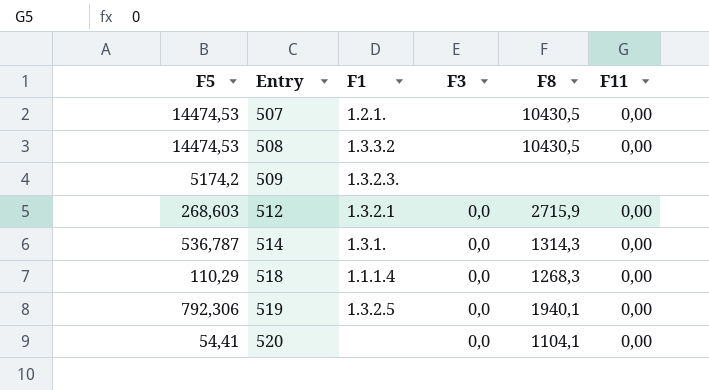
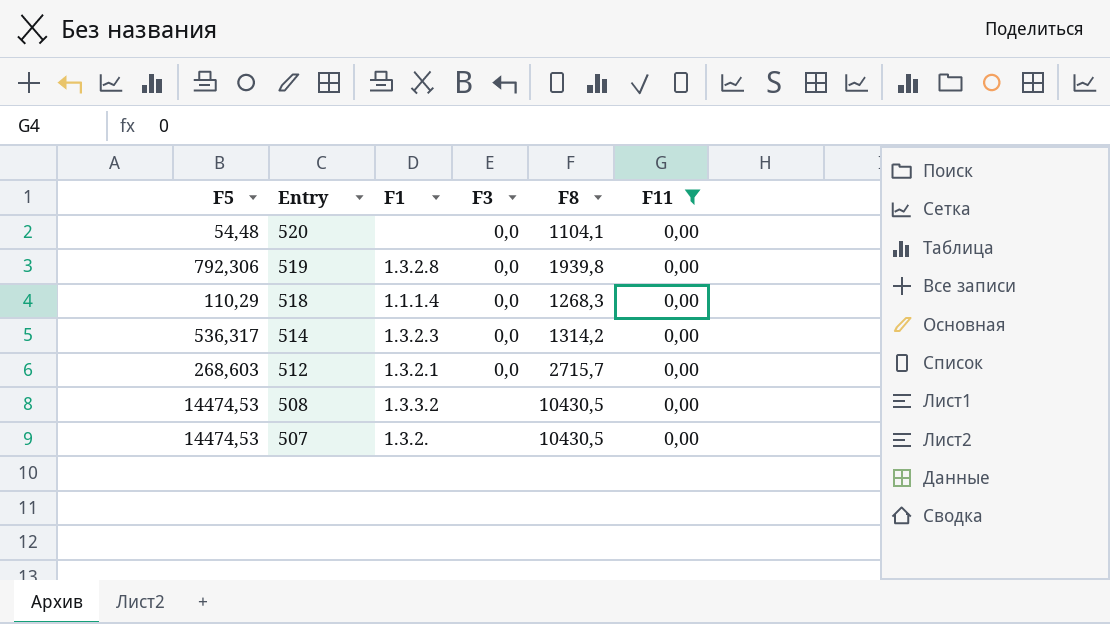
filter: none -> F11 = 0,00
row order: Entry ascending -> Entry descending
520 | F5: 54,41 -> 54,48
519 | F1: 1.3.2.5 -> 1.3.2.8
519 | F8: 1940,1 -> 1939,8
514 | F5: 536,787 -> 536,317
514 | F1: 1.3.1. -> 1.3.2.3
514 | F8: 1314,3 -> 1314,2
512 | F8: 2715,9 -> 2715,7
507 | F1: 1.2.1. -> 1.3.2.

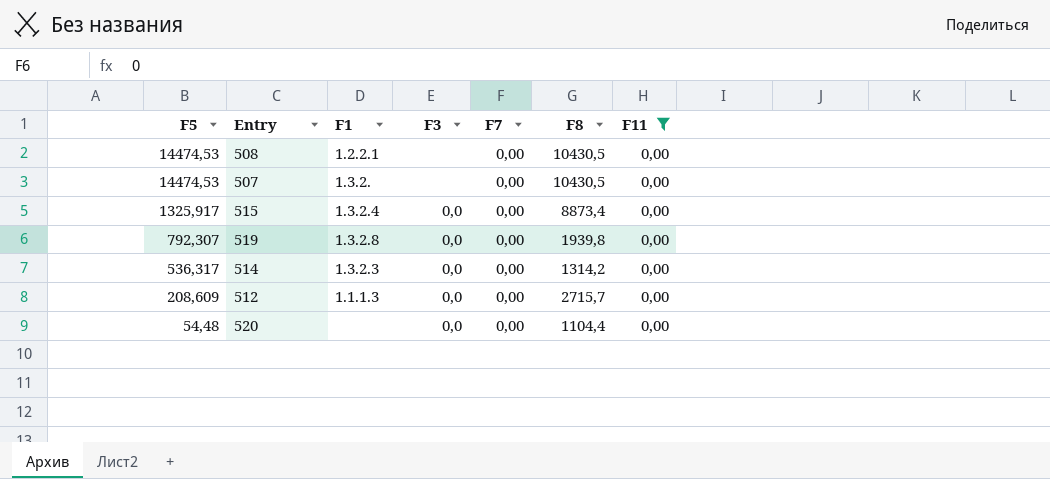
row order: Entry descending -> F5 descending
column F7 | position: none -> 5
row 518: 110,29 | 1.1.1.4 | 0,0 | 1268,3 | 0,00 -> none
508 | F1: 1.3.3.2 -> 1.2.2.1
row 515: none -> 1325,917 | 1.3.2.4 | 0,0 | 0,00 | 8873,4 | 0,00
519 | F5: 792,306 -> 792,307
512 | F5: 268,603 -> 208,609
512 | F1: 1.3.2.1 -> 1.1.1.3
520 | F8: 1104,1 -> 1104,4

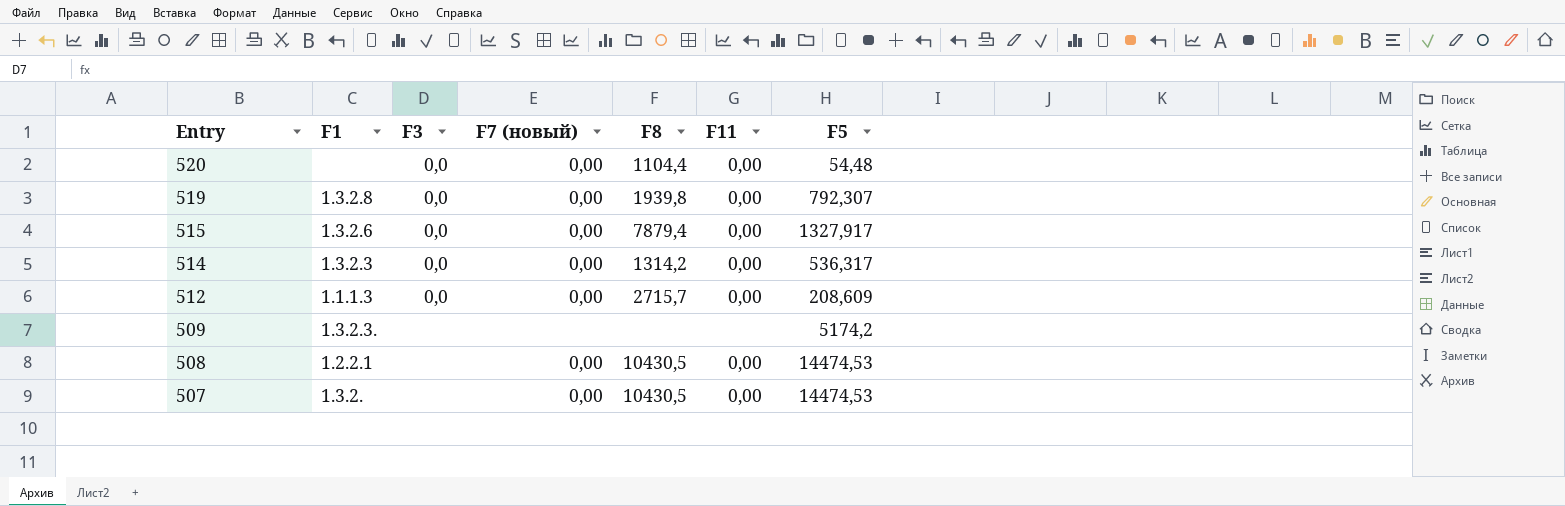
filter: F11 = 0,00 -> none
row order: F5 descending -> Entry descending
column name: F7 -> F7 (новый)
column F5 | position: 1 -> 7
515 | F1: 1.3.2.4 -> 1.3.2.6
515 | F8: 8873,4 -> 7879,4
515 | F5: 1325,917 -> 1327,917

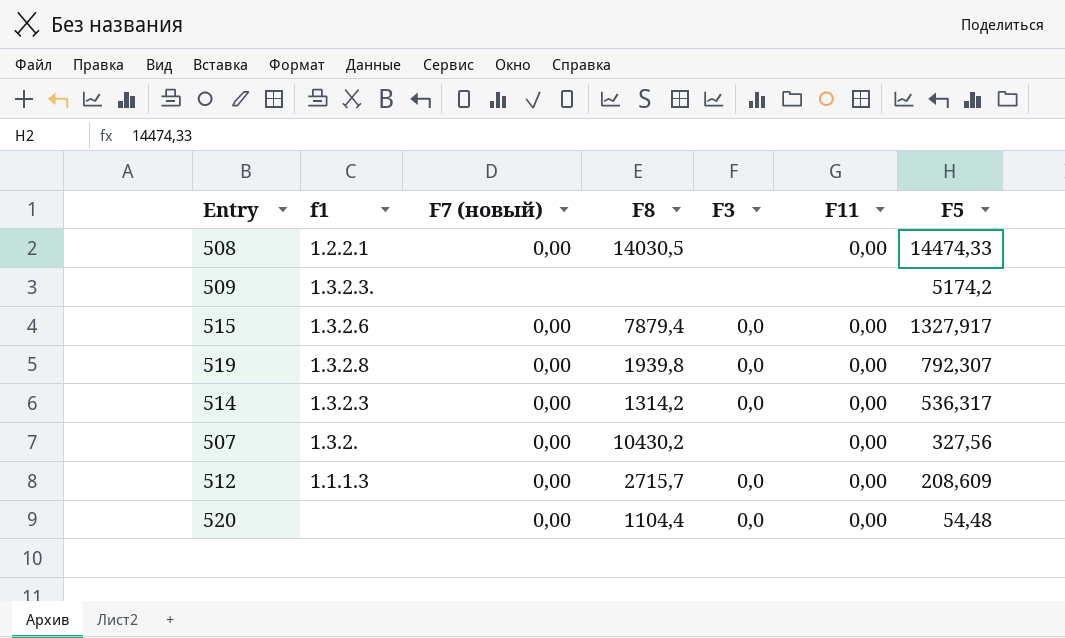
row order: Entry descending -> F5 descending
column name: F1 -> f1
column F3 | position: 3 -> 5
508 | F8: 10430,5 -> 14030,5
508 | F5: 14474,53 -> 14474,33
507 | F8: 10430,5 -> 10430,2
507 | F5: 14474,53 -> 327,56

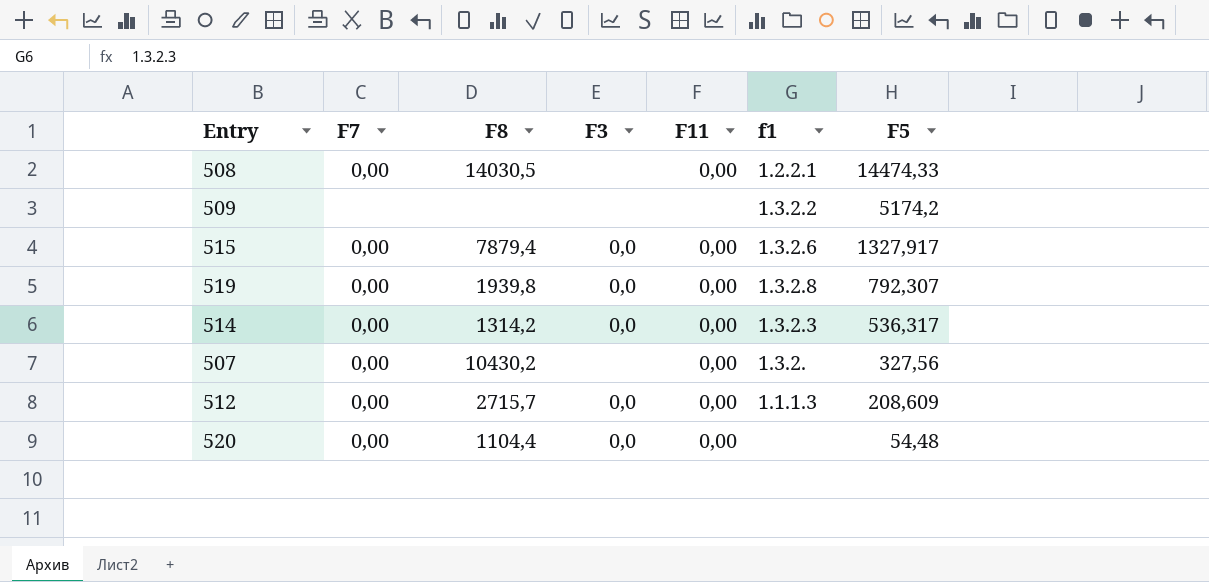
column name: F7 (новый) -> F7
column f1 | position: 2 -> 6
509 | f1: 1.3.2.3. -> 1.3.2.2

